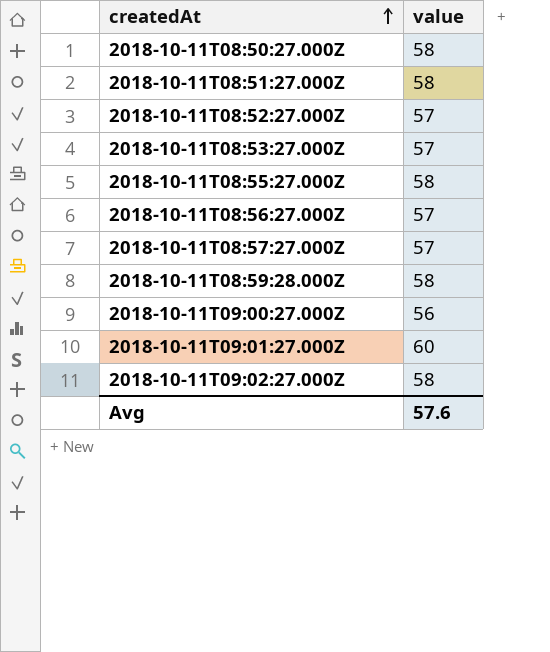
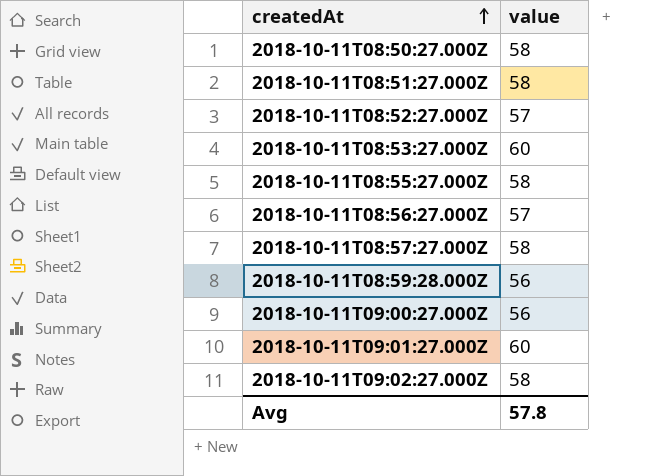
2018-10-11T08:53:27.000Z | value: 57 -> 60
2018-10-11T08:57:27.000Z | value: 57 -> 58
2018-10-11T08:59:28.000Z | value: 58 -> 56
Avg | value: 57.6 -> 57.8

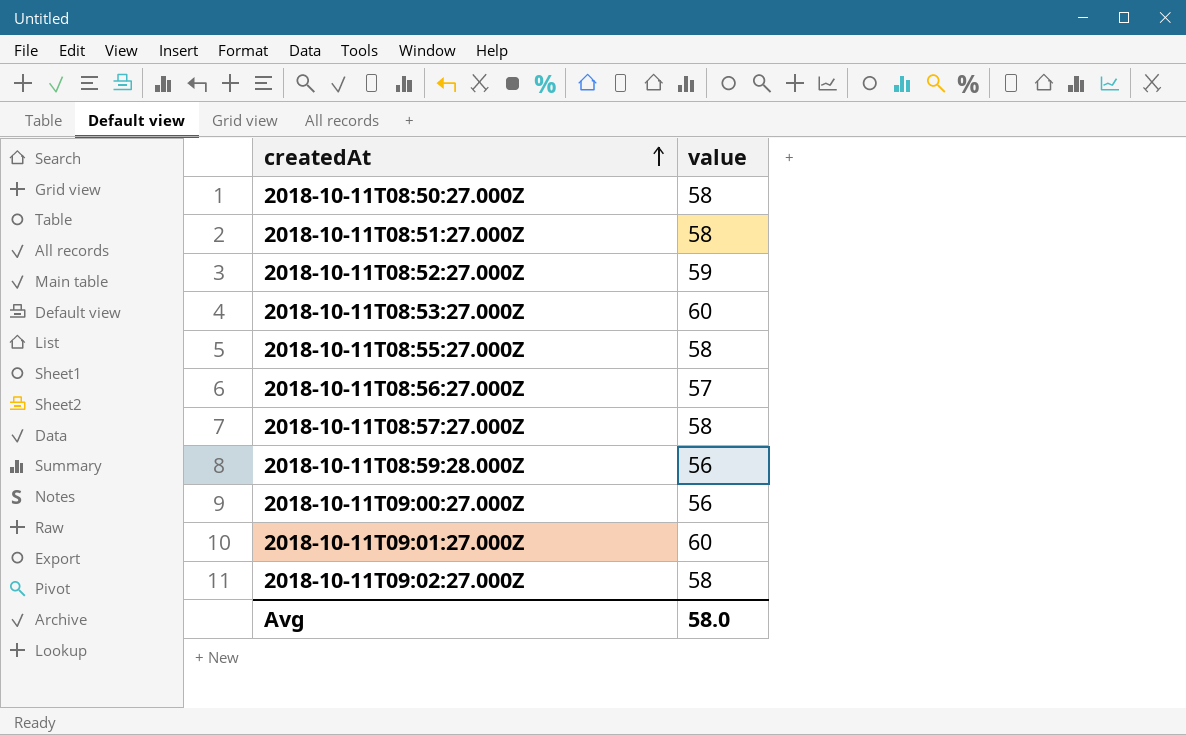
2018-10-11T08:52:27.000Z | value: 57 -> 59
Avg | value: 57.8 -> 58.0

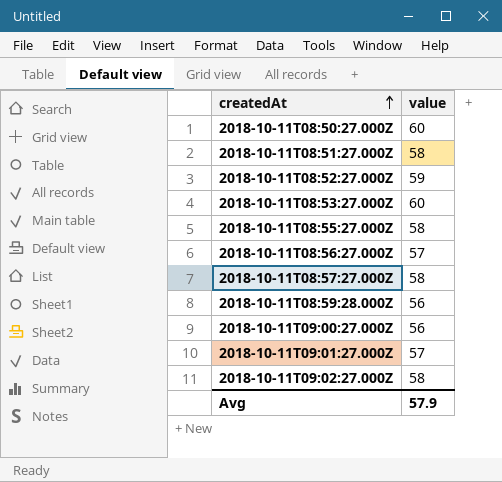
2018-10-11T08:50:27.000Z | value: 58 -> 60
2018-10-11T09:01:27.000Z | value: 60 -> 57
Avg | value: 58.0 -> 57.9

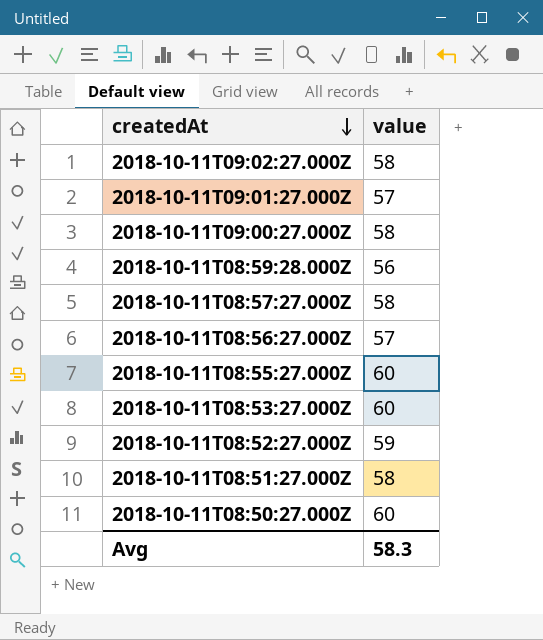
row order: createdAt ascending -> createdAt descending
2018-10-11T09:00:27.000Z | value: 56 -> 58
2018-10-11T08:55:27.000Z | value: 58 -> 60
Avg | value: 57.9 -> 58.3

